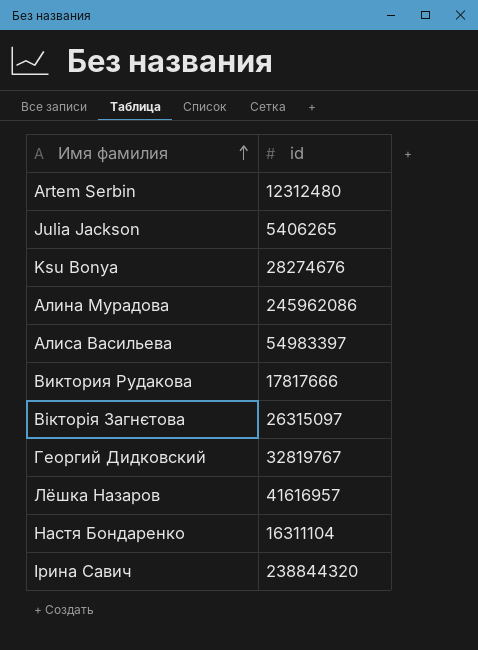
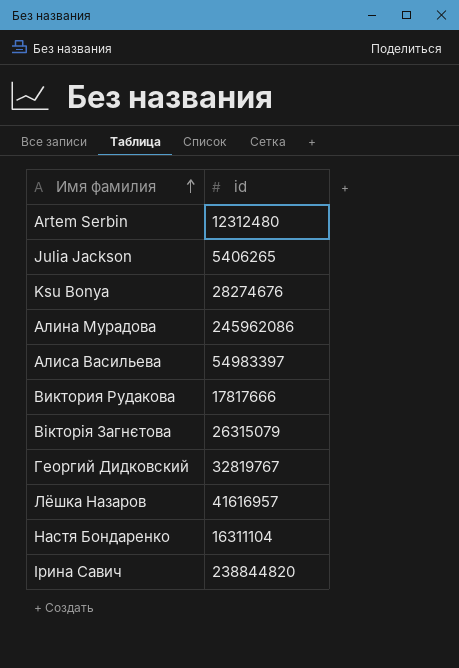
Вікторія Загнєтова | id: 26315097 -> 26315079
Ірина Савич | id: 238844320 -> 238844820

